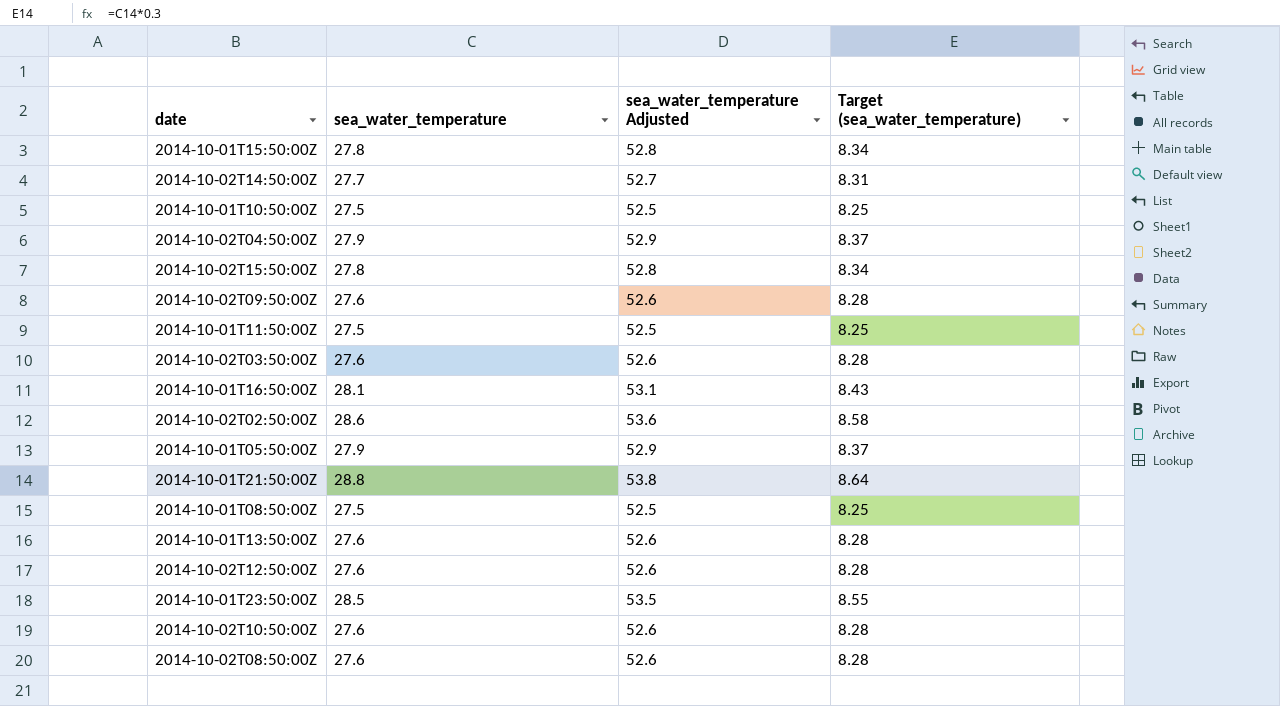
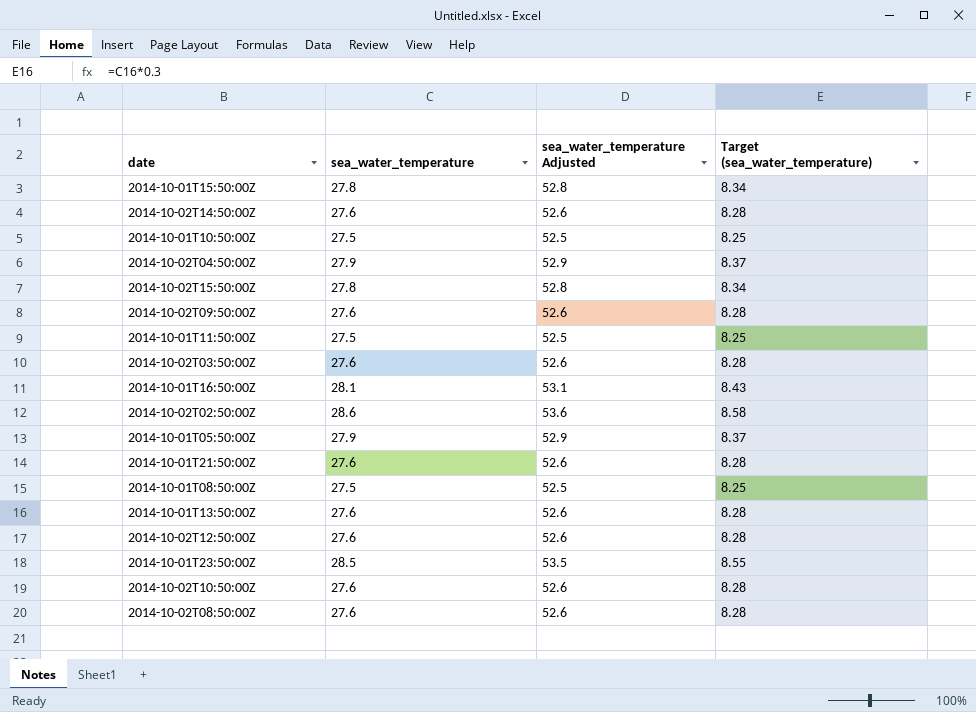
2014-10-02T14:50:00Z | sea_water_temperature: 27.7 -> 27.6
2014-10-02T14:50:00Z | sea_water_temperature Adjusted: 52.7 -> 52.6
2014-10-02T14:50:00Z | Target (sea_water_temperature): 8.31 -> 8.28
2014-10-01T21:50:00Z | sea_water_temperature: 28.8 -> 27.6
2014-10-01T21:50:00Z | sea_water_temperature Adjusted: 53.8 -> 52.6
2014-10-01T21:50:00Z | Target (sea_water_temperature): 8.64 -> 8.28

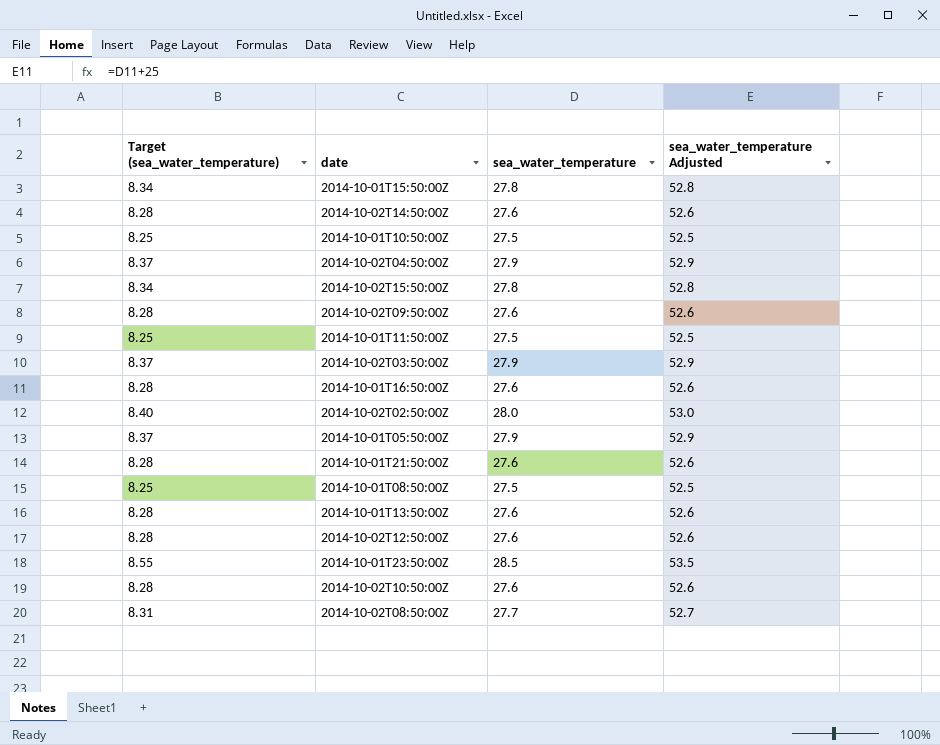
column Target (sea_water_temperature) | position: 4 -> 1
2014-10-02T03:50:00Z | Target (sea_water_temperature): 8.28 -> 8.37
2014-10-02T03:50:00Z | sea_water_temperature: 27.6 -> 27.9
2014-10-02T03:50:00Z | sea_water_temperature Adjusted: 52.6 -> 52.9
2014-10-01T16:50:00Z | Target (sea_water_temperature): 8.43 -> 8.28
2014-10-01T16:50:00Z | sea_water_temperature: 28.1 -> 27.6
2014-10-01T16:50:00Z | sea_water_temperature Adjusted: 53.1 -> 52.6
2014-10-02T02:50:00Z | Target (sea_water_temperature): 8.58 -> 8.40
2014-10-02T02:50:00Z | sea_water_temperature: 28.6 -> 28.0
2014-10-02T02:50:00Z | sea_water_temperature Adjusted: 53.6 -> 53.0
2014-10-02T08:50:00Z | Target (sea_water_temperature): 8.28 -> 8.31
2014-10-02T08:50:00Z | sea_water_temperature: 27.6 -> 27.7
2014-10-02T08:50:00Z | sea_water_temperature Adjusted: 52.6 -> 52.7

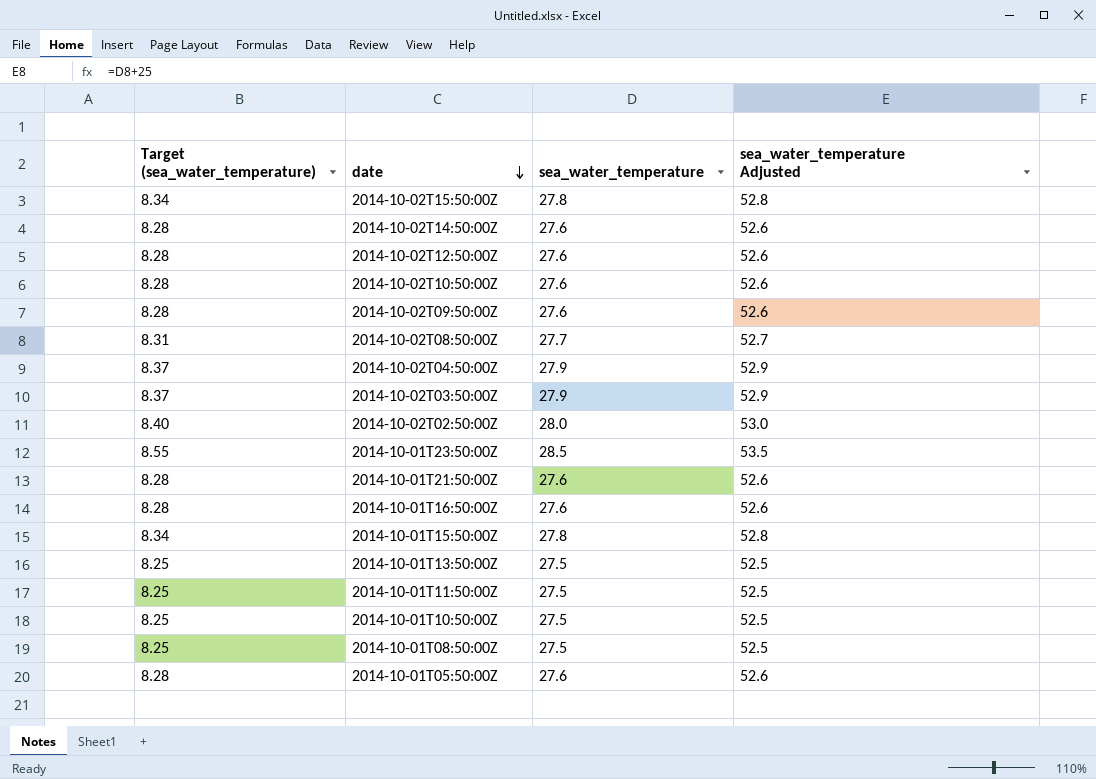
row order: none -> date descending
2014-10-01T13:50:00Z | Target (sea_water_temperature): 8.28 -> 8.25
2014-10-01T13:50:00Z | sea_water_temperature: 27.6 -> 27.5
2014-10-01T13:50:00Z | sea_water_temperature Adjusted: 52.6 -> 52.5
2014-10-01T05:50:00Z | Target (sea_water_temperature): 8.37 -> 8.28
2014-10-01T05:50:00Z | sea_water_temperature: 27.9 -> 27.6
2014-10-01T05:50:00Z | sea_water_temperature Adjusted: 52.9 -> 52.6

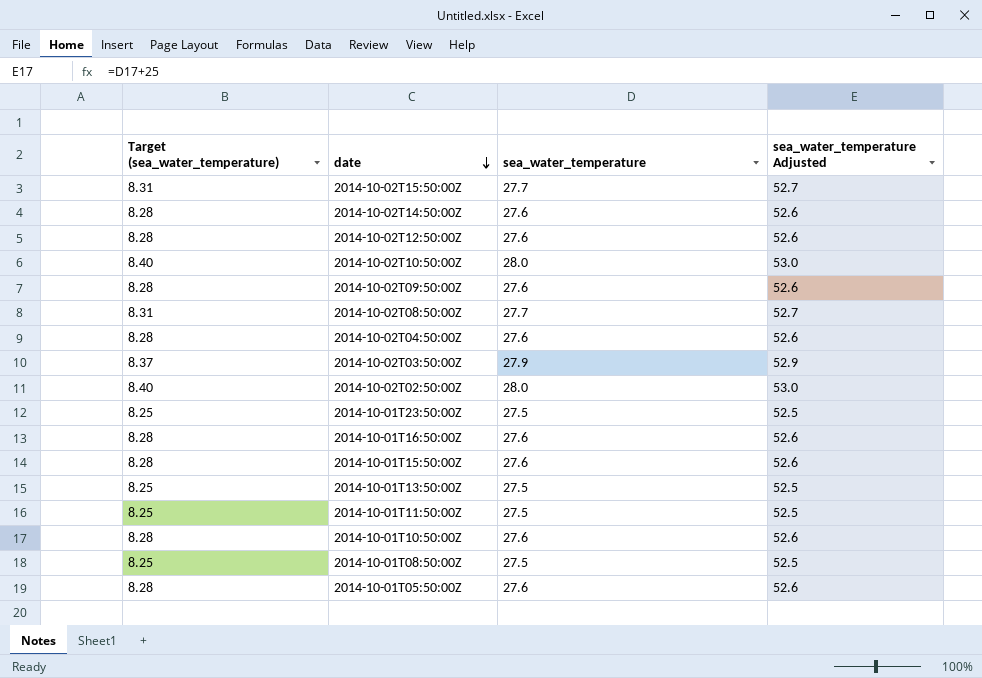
row 2014-10-01T21:50:00Z: 8.28 | 27.6 | 52.6 -> none
2014-10-02T15:50:00Z | Target (sea_water_temperature): 8.34 -> 8.31
2014-10-02T15:50:00Z | sea_water_temperature: 27.8 -> 27.7
2014-10-02T15:50:00Z | sea_water_temperature Adjusted: 52.8 -> 52.7
2014-10-02T10:50:00Z | Target (sea_water_temperature): 8.28 -> 8.40
2014-10-02T10:50:00Z | sea_water_temperature: 27.6 -> 28.0
2014-10-02T10:50:00Z | sea_water_temperature Adjusted: 52.6 -> 53.0
2014-10-02T04:50:00Z | Target (sea_water_temperature): 8.37 -> 8.28
2014-10-02T04:50:00Z | sea_water_temperature: 27.9 -> 27.6
2014-10-02T04:50:00Z | sea_water_temperature Adjusted: 52.9 -> 52.6
2014-10-01T23:50:00Z | Target (sea_water_temperature): 8.55 -> 8.25
2014-10-01T23:50:00Z | sea_water_temperature: 28.5 -> 27.5
2014-10-01T23:50:00Z | sea_water_temperature Adjusted: 53.5 -> 52.5
2014-10-01T15:50:00Z | Target (sea_water_temperature): 8.34 -> 8.28
2014-10-01T15:50:00Z | sea_water_temperature: 27.8 -> 27.6
2014-10-01T15:50:00Z | sea_water_temperature Adjusted: 52.8 -> 52.6
2014-10-01T10:50:00Z | Target (sea_water_temperature): 8.25 -> 8.28
2014-10-01T10:50:00Z | sea_water_temperature: 27.5 -> 27.6
2014-10-01T10:50:00Z | sea_water_temperature Adjusted: 52.5 -> 52.6

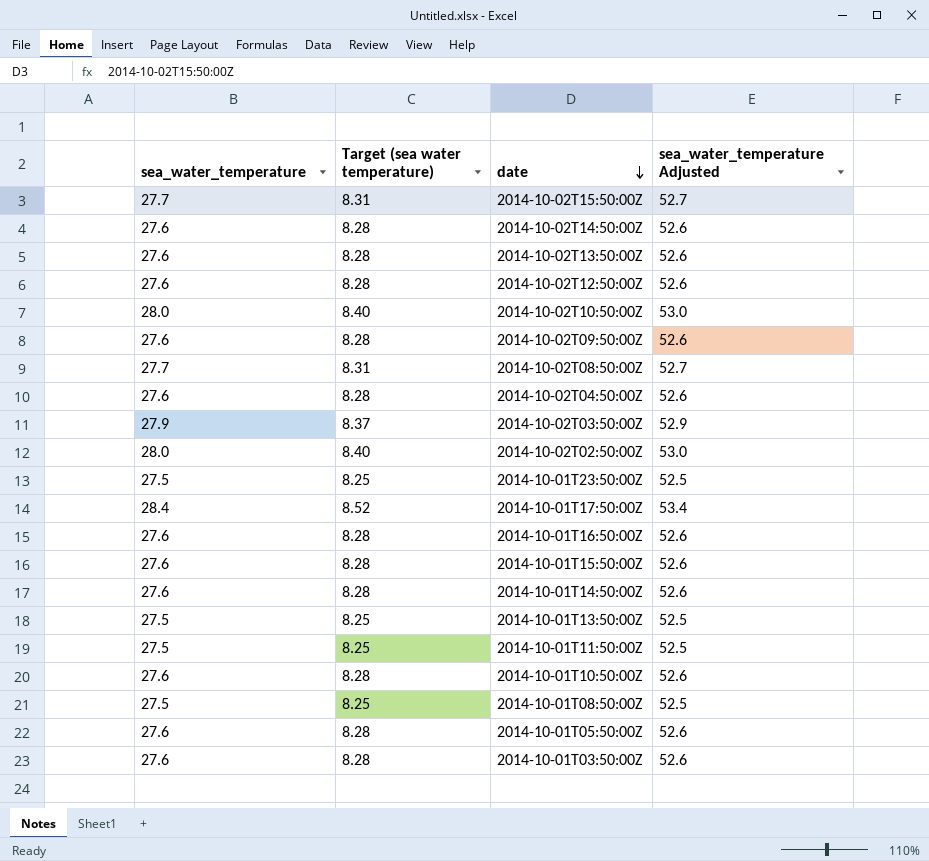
column sea_water_temperature | position: 3 -> 1
column name: Target (sea_water_temperature) -> Target (sea water temperature)
row 2014-10-02T13:50:00Z: none -> 27.6 | 8.28 | 52.6
row 2014-10-01T17:50:00Z: none -> 28.4 | 8.52 | 53.4
row 2014-10-01T14:50:00Z: none -> 27.6 | 8.28 | 52.6
row 2014-10-01T03:50:00Z: none -> 27.6 | 8.28 | 52.6

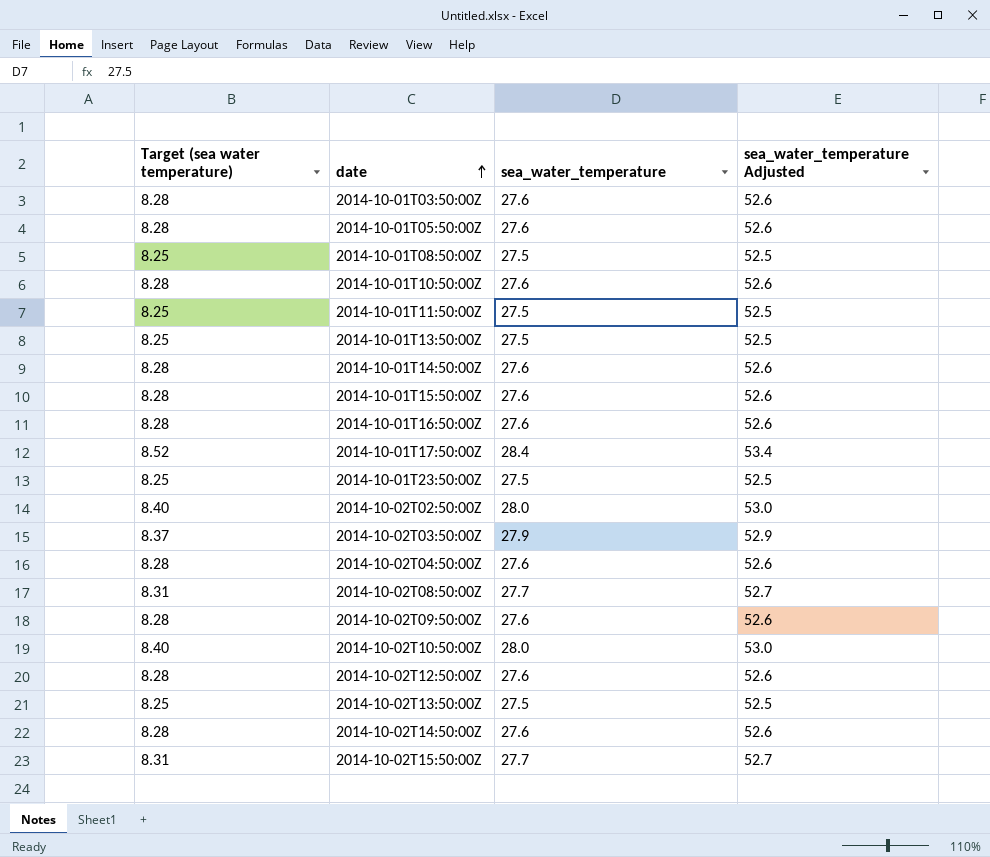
row order: date descending -> date ascending
column sea_water_temperature | position: 1 -> 3
2014-10-02T13:50:00Z | Target (sea water temperature): 8.28 -> 8.25
2014-10-02T13:50:00Z | sea_water_temperature: 27.6 -> 27.5
2014-10-02T13:50:00Z | sea_water_temperature Adjusted: 52.6 -> 52.5

